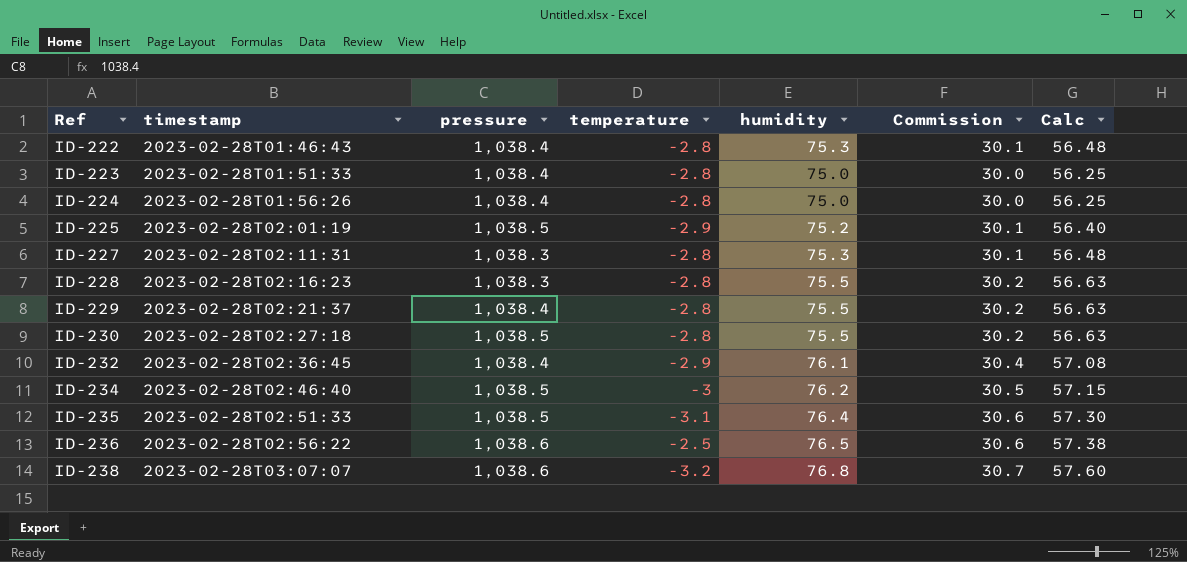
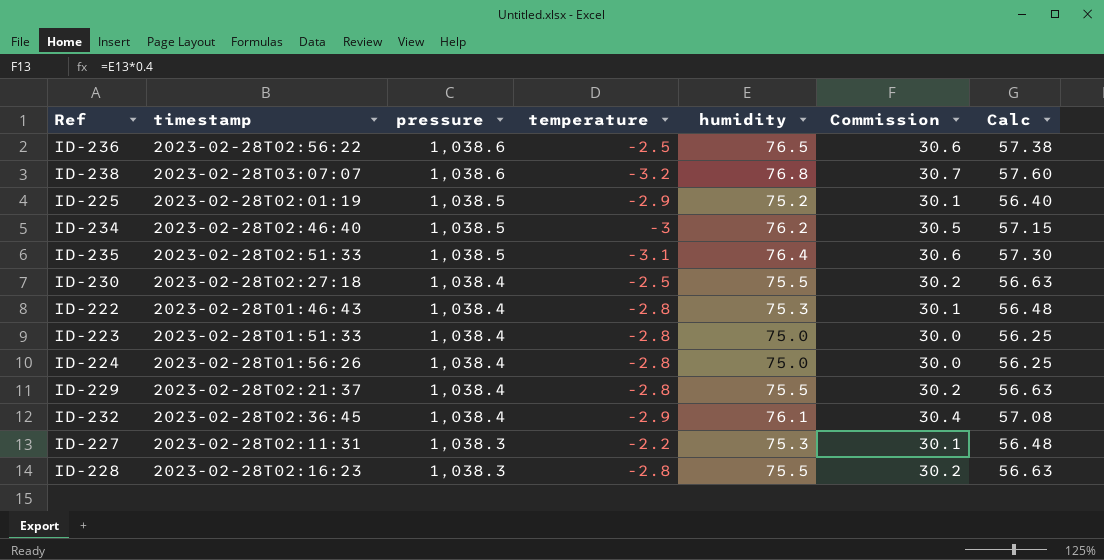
row order: Ref ascending -> pressure descending
ID-230 | pressure: 1,038.5 -> 1,038.4
ID-230 | temperature: -2.8 -> -2.5
ID-227 | temperature: -2.8 -> -2.2

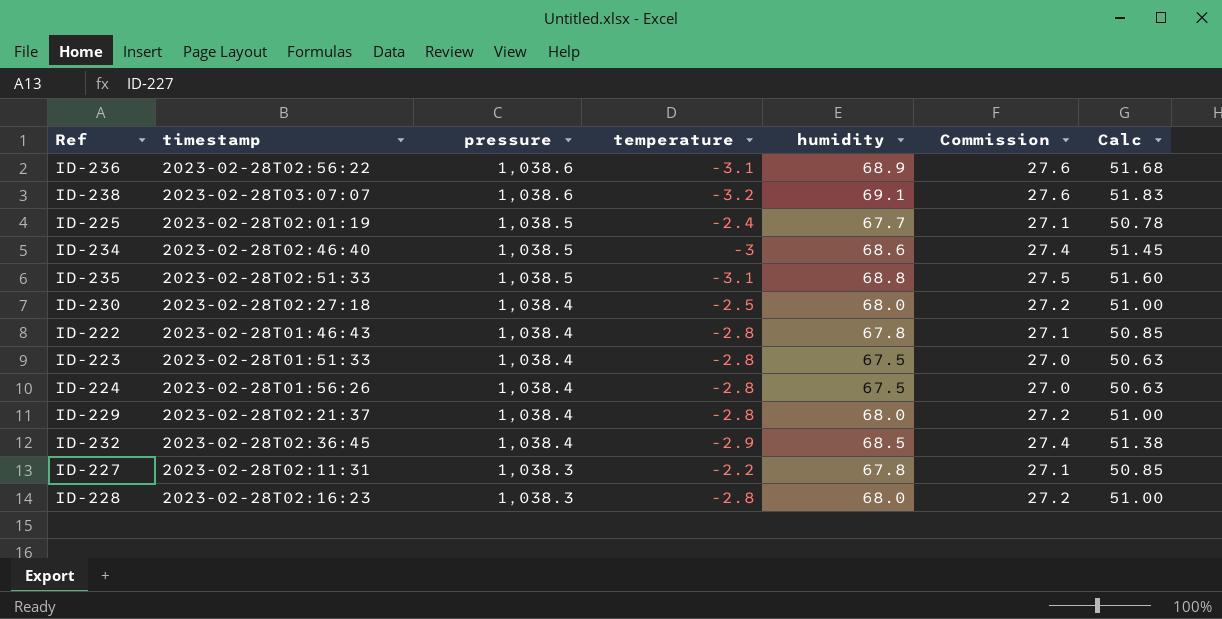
ID-236 | temperature: -2.5 -> -3.1
ID-236 | humidity: 76.5 -> 68.9
ID-236 | Commission: 30.6 -> 27.6
ID-236 | Calc: 57.38 -> 51.68
ID-238 | humidity: 76.8 -> 69.1
ID-238 | Commission: 30.7 -> 27.6
ID-238 | Calc: 57.60 -> 51.83
ID-225 | temperature: -2.9 -> -2.4
ID-225 | humidity: 75.2 -> 67.7
ID-225 | Commission: 30.1 -> 27.1
ID-225 | Calc: 56.40 -> 50.78
ID-234 | humidity: 76.2 -> 68.6
ID-234 | Commission: 30.5 -> 27.4
ID-234 | Calc: 57.15 -> 51.45
ID-235 | humidity: 76.4 -> 68.8
ID-235 | Commission: 30.6 -> 27.5
ID-235 | Calc: 57.30 -> 51.60
ID-230 | humidity: 75.5 -> 68.0
ID-230 | Commission: 30.2 -> 27.2
ID-230 | Calc: 56.63 -> 51.00
ID-222 | humidity: 75.3 -> 67.8
ID-222 | Commission: 30.1 -> 27.1
ID-222 | Calc: 56.48 -> 50.85
ID-223 | humidity: 75.0 -> 67.5
ID-223 | Commission: 30.0 -> 27.0
ID-223 | Calc: 56.25 -> 50.63
ID-224 | humidity: 75.0 -> 67.5
ID-224 | Commission: 30.0 -> 27.0
ID-224 | Calc: 56.25 -> 50.63
ID-229 | humidity: 75.5 -> 68.0
ID-229 | Commission: 30.2 -> 27.2
ID-229 | Calc: 56.63 -> 51.00
ID-232 | humidity: 76.1 -> 68.5
ID-232 | Commission: 30.4 -> 27.4
ID-232 | Calc: 57.08 -> 51.38
ID-227 | humidity: 75.3 -> 67.8
ID-227 | Commission: 30.1 -> 27.1
ID-227 | Calc: 56.48 -> 50.85
ID-228 | humidity: 75.5 -> 68.0
ID-228 | Commission: 30.2 -> 27.2
ID-228 | Calc: 56.63 -> 51.00

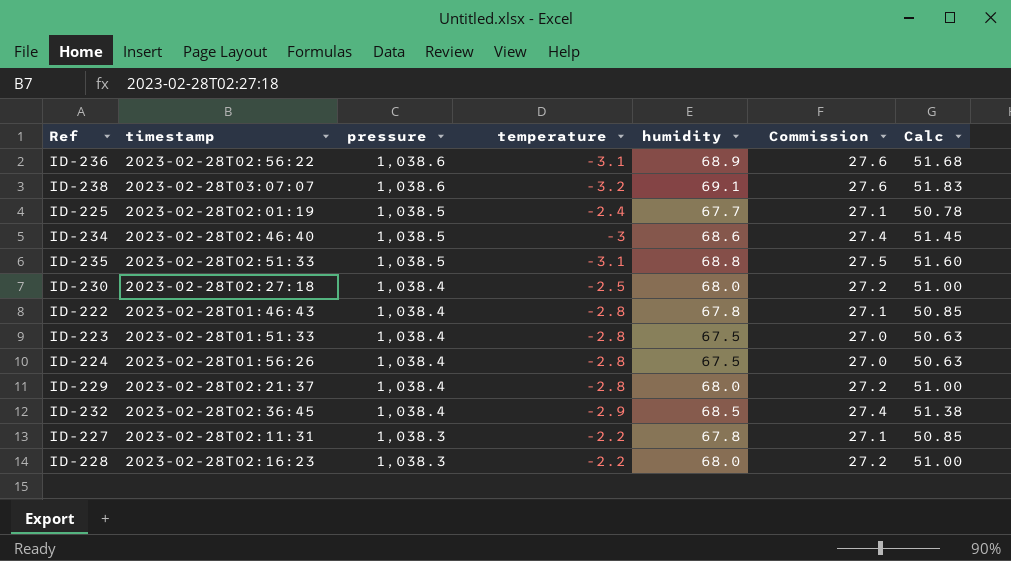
ID-228 | temperature: -2.8 -> -2.2

